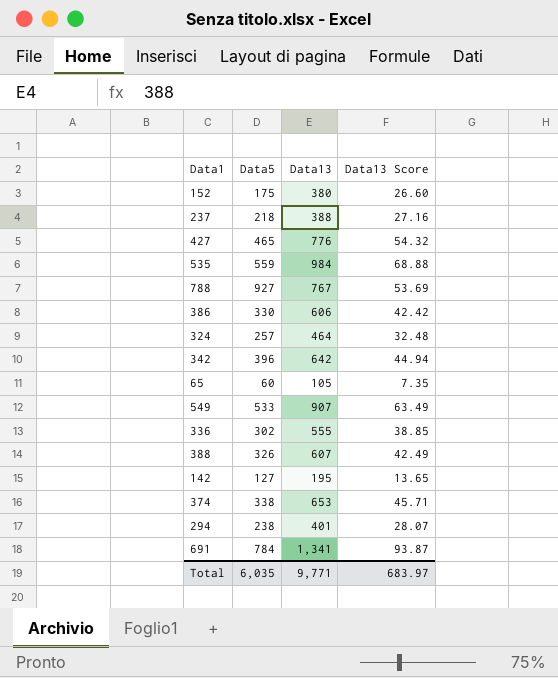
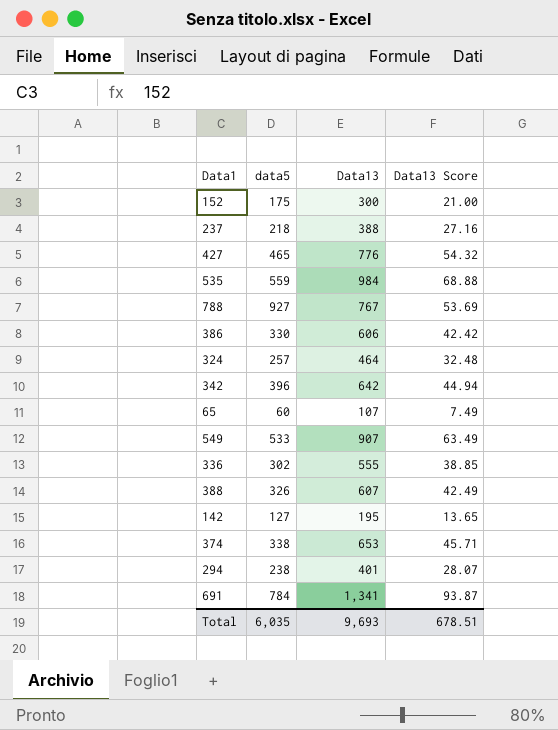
column name: Data5 -> data5
152 | Data13: 380 -> 300
152 | Data13 Score: 26.60 -> 21.00
65 | Data13: 105 -> 107
65 | Data13 Score: 7.35 -> 7.49
Total | Data13: 9,771 -> 9,693
Total | Data13 Score: 683.97 -> 678.51

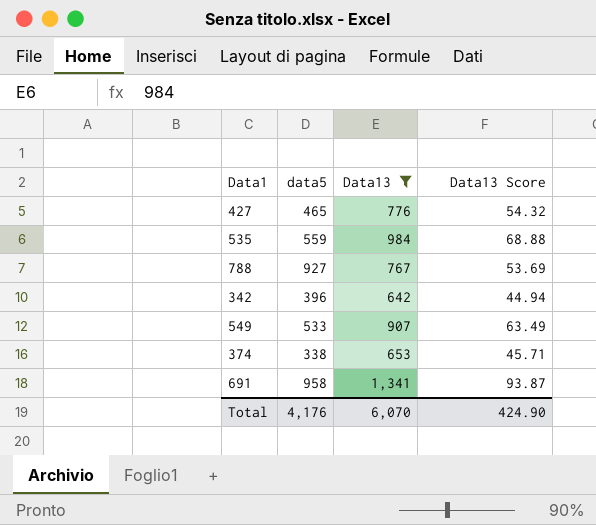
filter: none -> Data13 >= 642
691 | data5: 784 -> 958
Total | data5: 6,035 -> 4,176
Total | Data13: 9,693 -> 6,070
Total | Data13 Score: 678.51 -> 424.90

